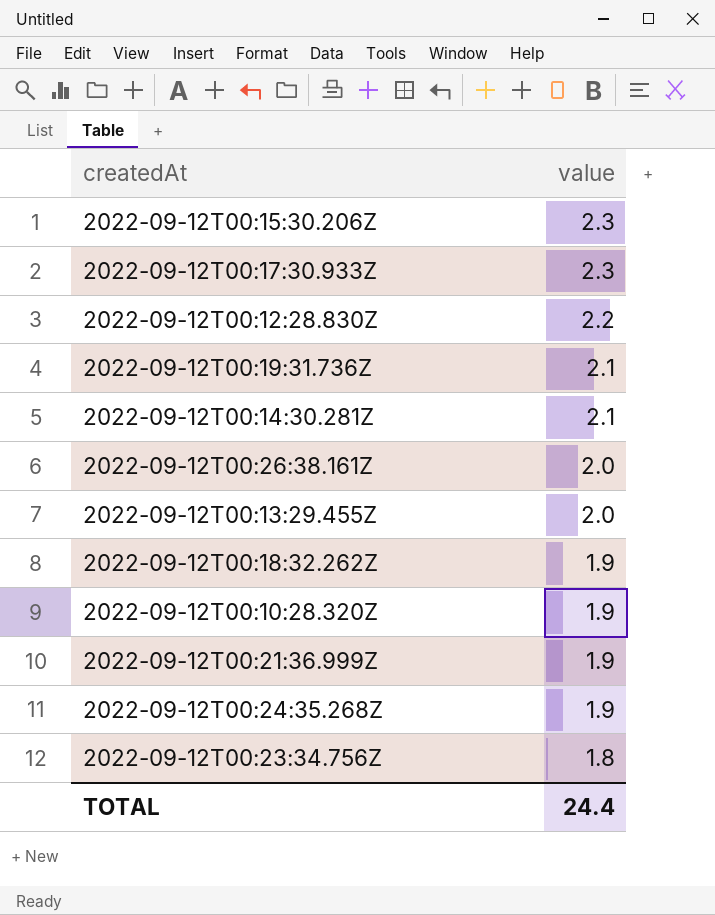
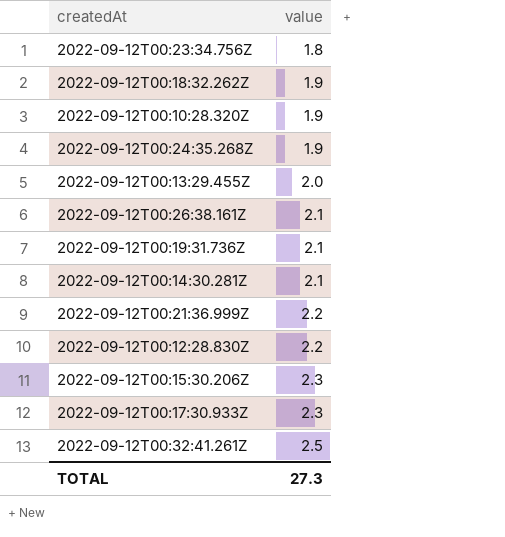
row order: value descending -> value ascending
2022-09-12T00:26:38.161Z | value: 2.0 -> 2.1
2022-09-12T00:21:36.999Z | value: 1.9 -> 2.2
row 2022-09-12T00:32:41.261Z: none -> 2.5
TOTAL | value: 24.4 -> 27.3

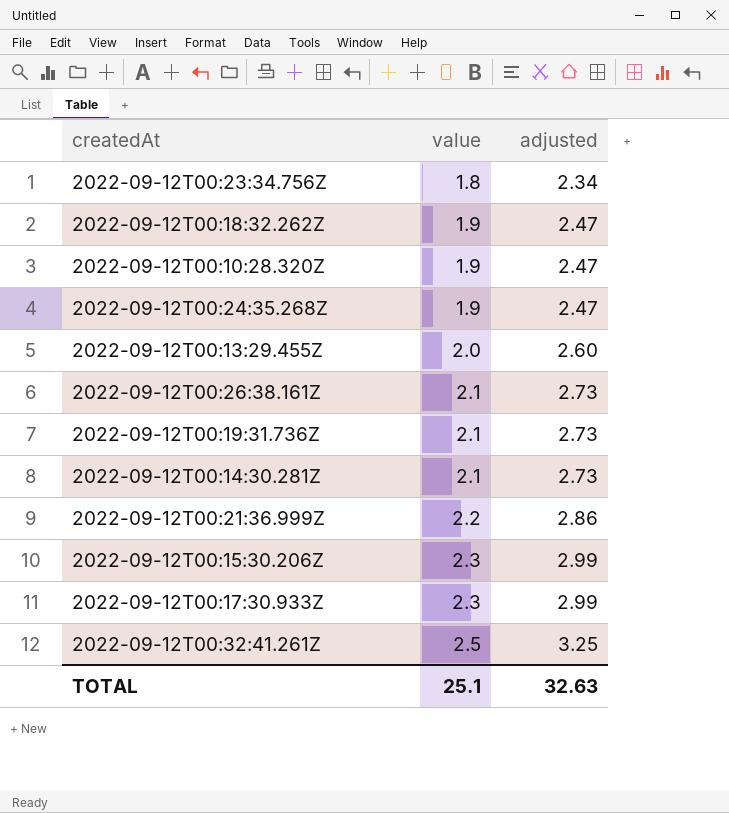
column adjusted | formula: none -> [value] * 1.3
row 2022-09-12T00:12:28.830Z: 2.2 -> none
TOTAL | value: 27.3 -> 25.1

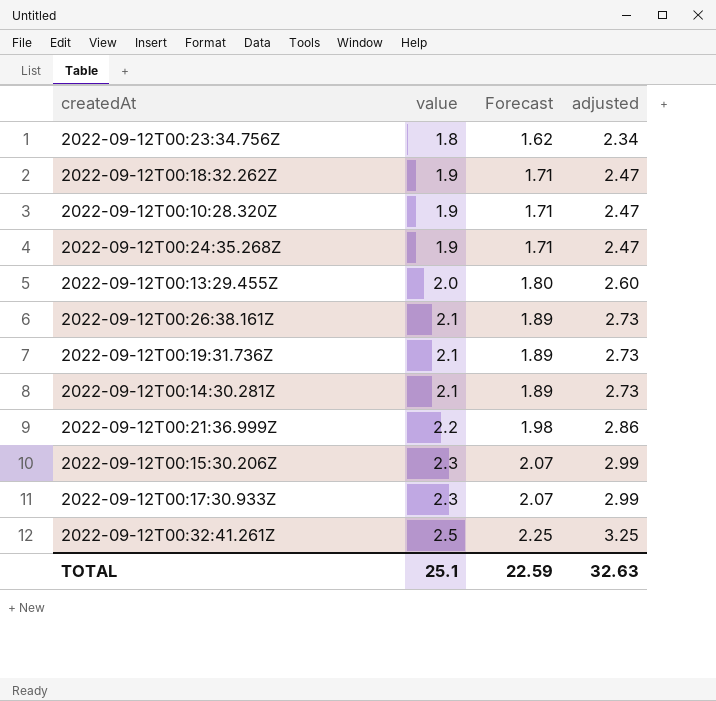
column Forecast | formula: none -> [value] * 0.9

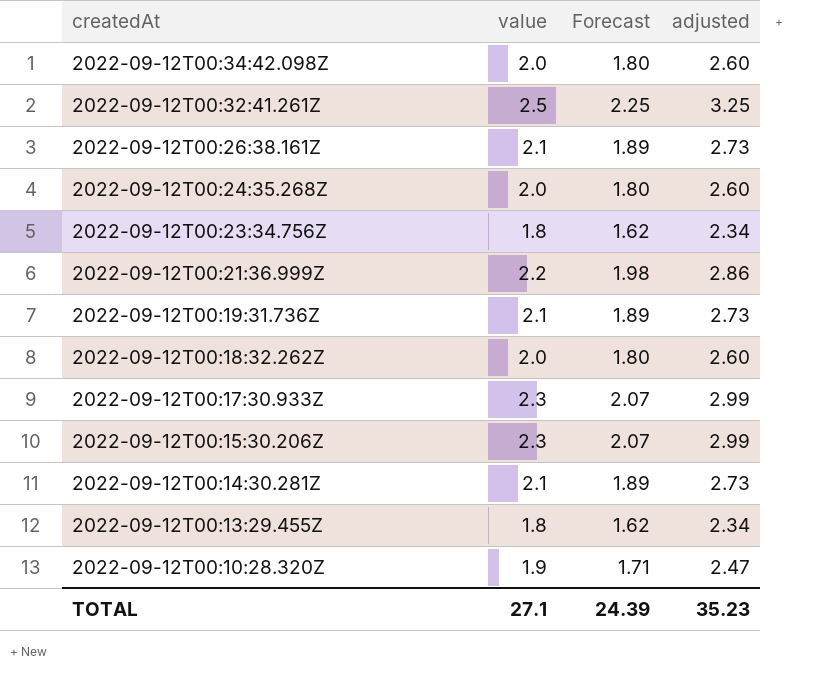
row order: value ascending -> createdAt descending
row 2022-09-12T00:34:42.098Z: none -> 2.0 | 1.80 | 2.60
2022-09-12T00:24:35.268Z | value: 1.9 -> 2.0
2022-09-12T00:24:35.268Z | Forecast: 1.71 -> 1.80
2022-09-12T00:24:35.268Z | adjusted: 2.47 -> 2.60
2022-09-12T00:18:32.262Z | value: 1.9 -> 2.0
2022-09-12T00:18:32.262Z | Forecast: 1.71 -> 1.80
2022-09-12T00:18:32.262Z | adjusted: 2.47 -> 2.60
2022-09-12T00:13:29.455Z | value: 2.0 -> 1.8
2022-09-12T00:13:29.455Z | Forecast: 1.80 -> 1.62
2022-09-12T00:13:29.455Z | adjusted: 2.60 -> 2.34
TOTAL | value: 25.1 -> 27.1
TOTAL | Forecast: 22.59 -> 24.39
TOTAL | adjusted: 32.63 -> 35.23

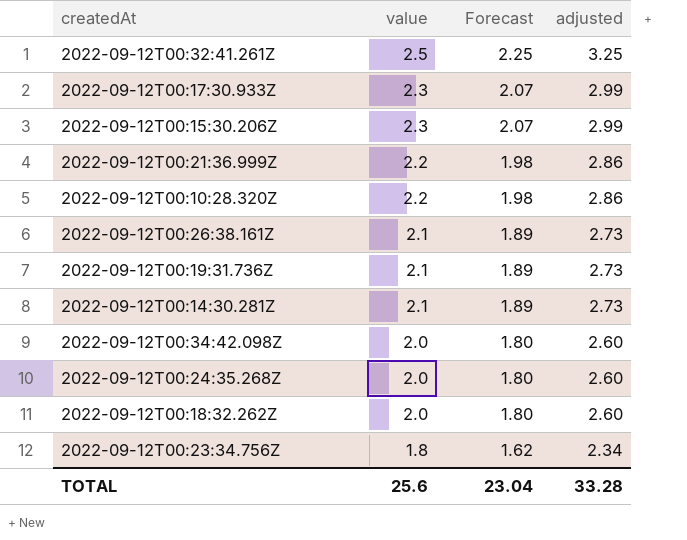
row order: createdAt descending -> value descending
row 2022-09-12T00:13:29.455Z: 1.8 | 1.62 | 2.34 -> none
2022-09-12T00:10:28.320Z | value: 1.9 -> 2.2
2022-09-12T00:10:28.320Z | Forecast: 1.71 -> 1.98
2022-09-12T00:10:28.320Z | adjusted: 2.47 -> 2.86
TOTAL | value: 27.1 -> 25.6
TOTAL | Forecast: 24.39 -> 23.04
TOTAL | adjusted: 35.23 -> 33.28

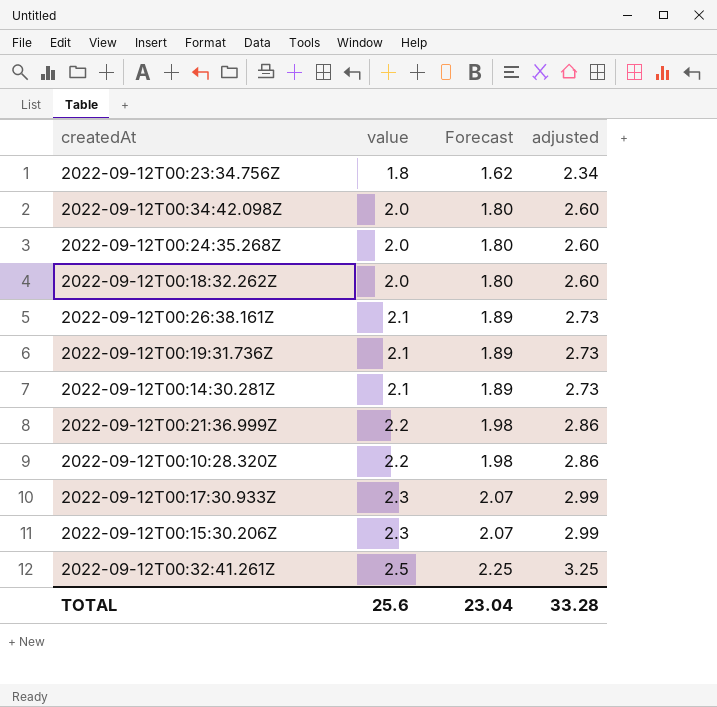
row order: value descending -> value ascending

